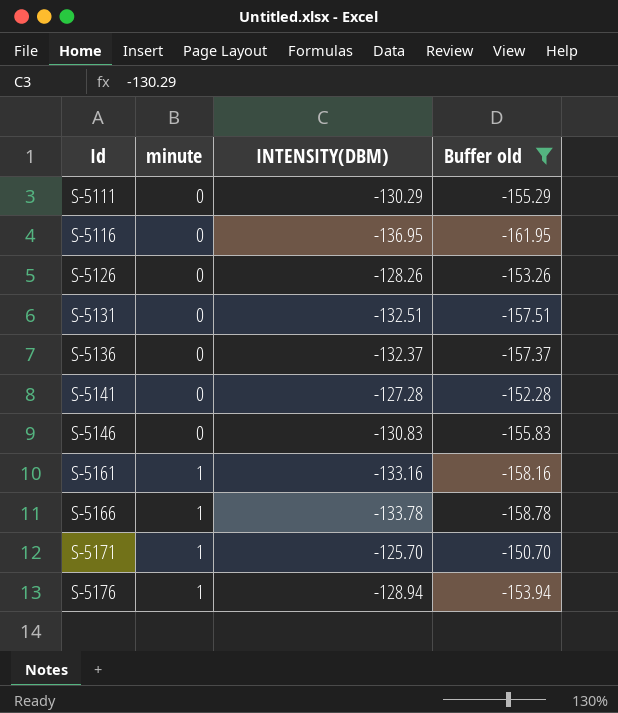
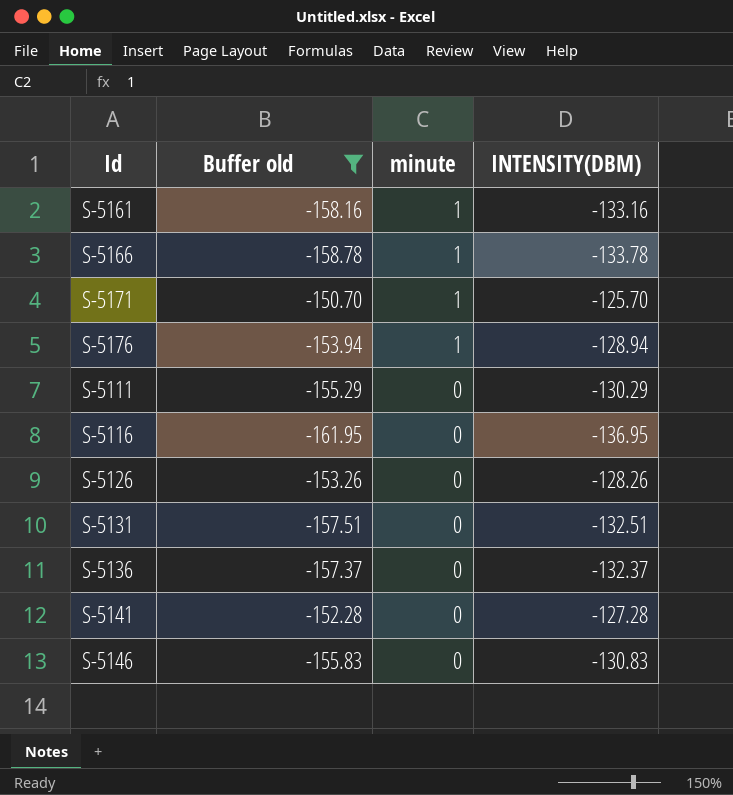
row order: Id ascending -> minute descending
column Buffer old | position: 4 -> 2

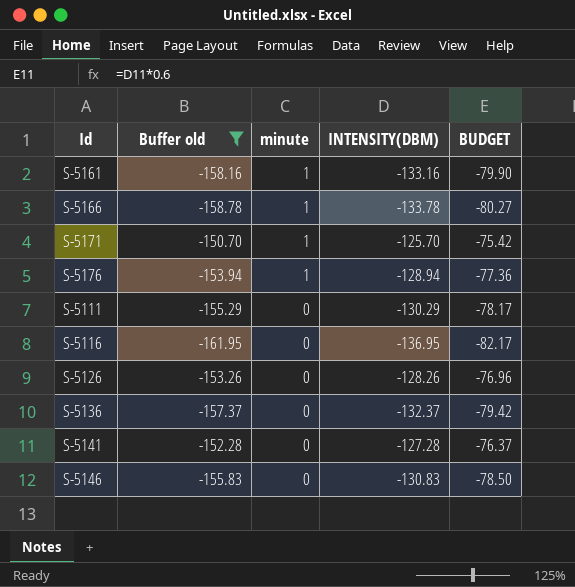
column BUDGET | formula: none -> [INTENSITY(DBM)] * 0.6
row S-5131: -157.51 | 0 | -132.51 -> none

